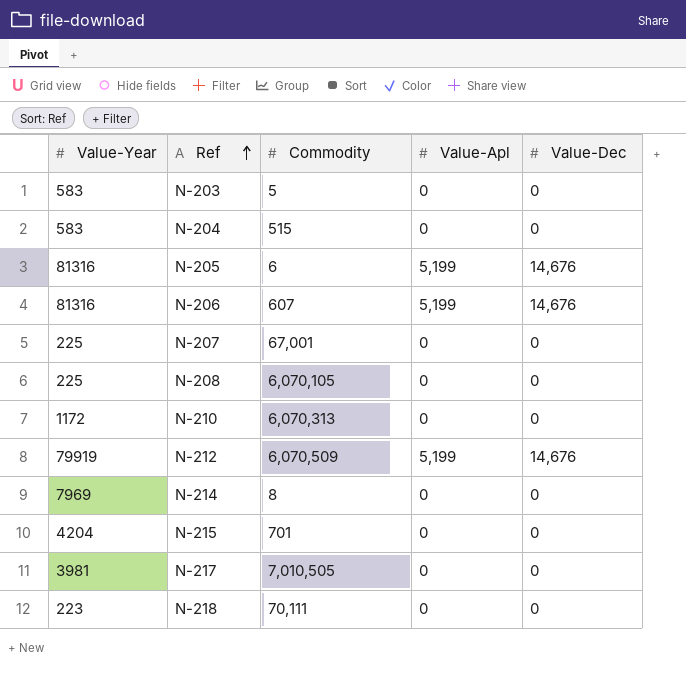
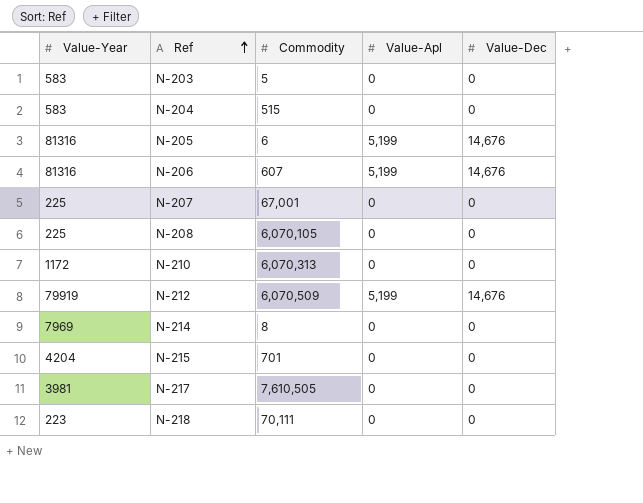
N-217 | Commodity: 7,010,505 -> 7,610,505

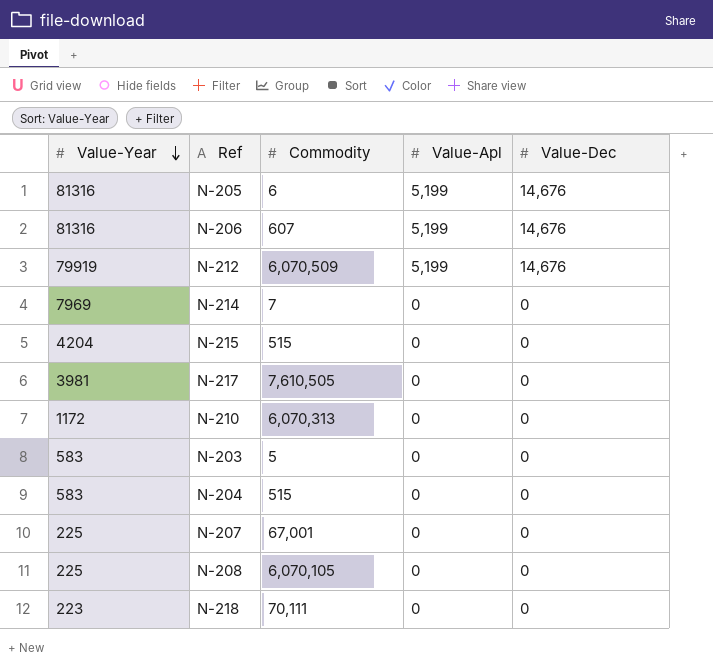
row order: Ref ascending -> Value-Year descending
N-214 | Commodity: 8 -> 7
N-215 | Commodity: 701 -> 515

